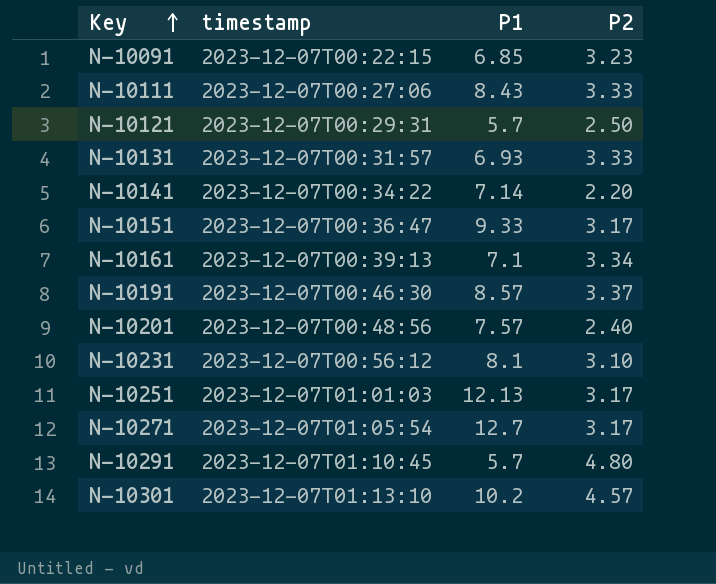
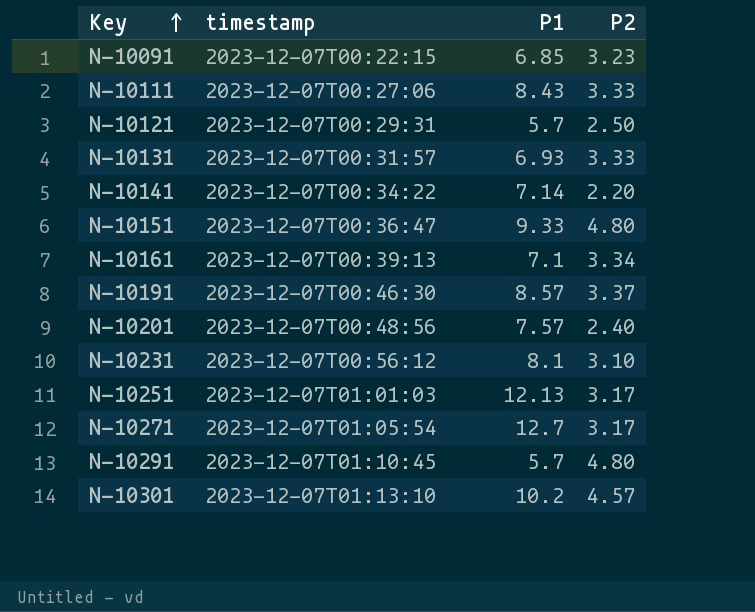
N-10151 | P2: 3.17 -> 4.80

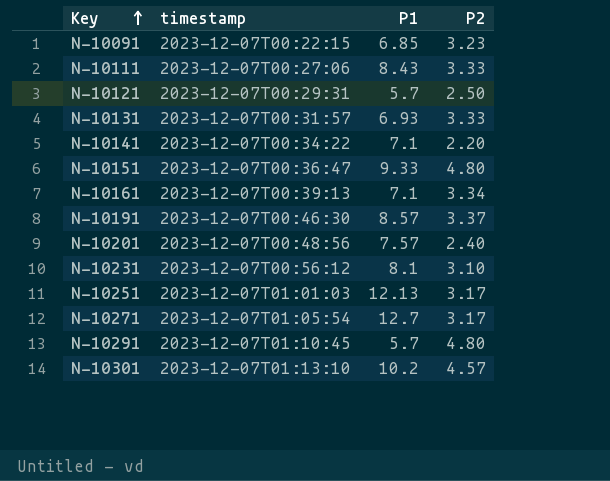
N-10141 | P1: 7.14 -> 7.1

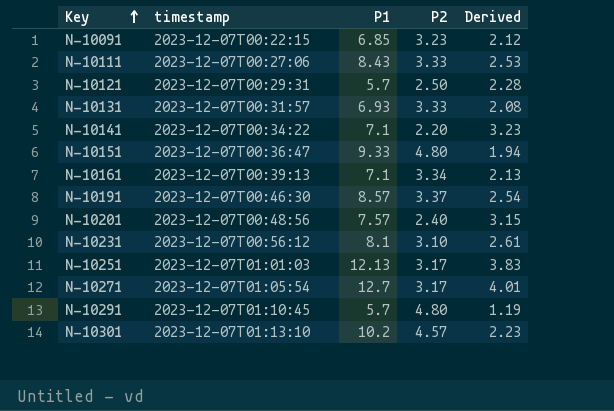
column Derived | formula: none -> [P1] / [P2]

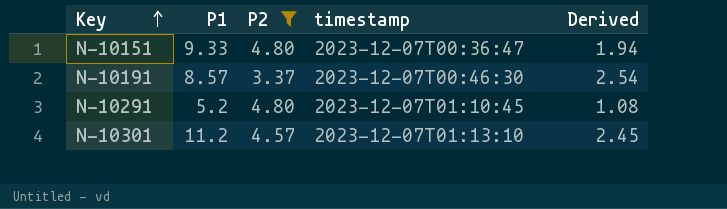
filter: none -> P2 >= 3.37
column timestamp | position: 2 -> 4
N-10291 | P1: 5.7 -> 5.2
N-10291 | Derived: 1.19 -> 1.08
N-10301 | P1: 10.2 -> 11.2
N-10301 | Derived: 2.23 -> 2.45

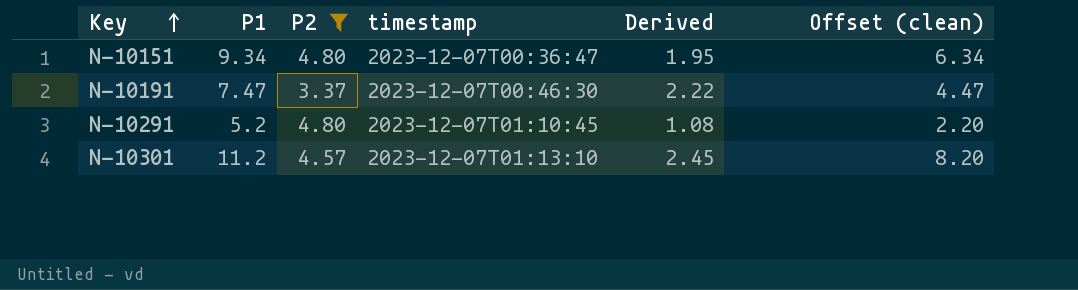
column Offset (clean) | formula: none -> [P1] - 3
N-10151 | P1: 9.33 -> 9.34
N-10151 | Derived: 1.94 -> 1.95
N-10191 | P1: 8.57 -> 7.47
N-10191 | Derived: 2.54 -> 2.22

